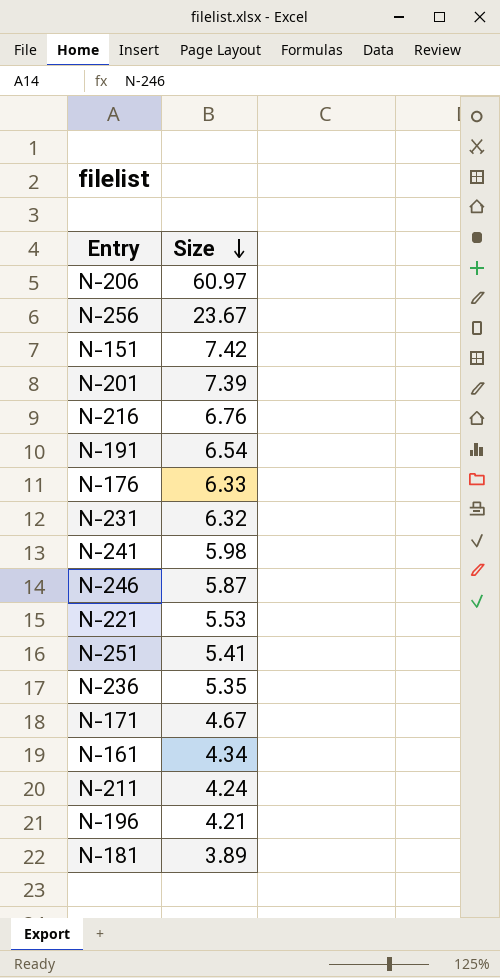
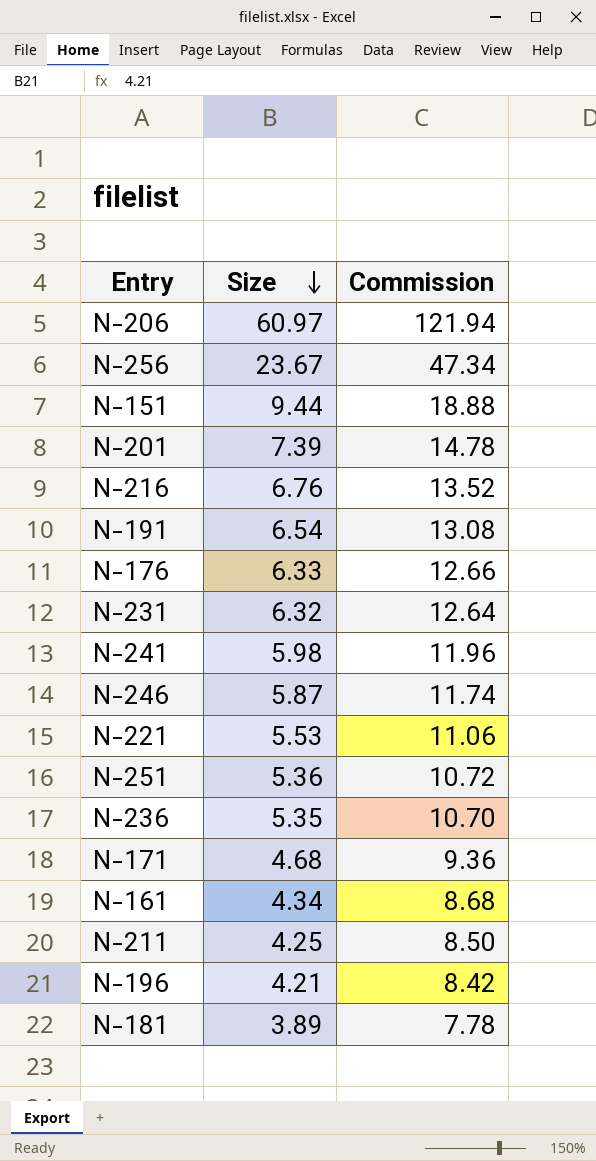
column Commission | formula: none -> [Size] * 2
N-151 | Size: 7.42 -> 9.44
N-251 | Size: 5.41 -> 5.36
N-171 | Size: 4.67 -> 4.68
N-211 | Size: 4.24 -> 4.25

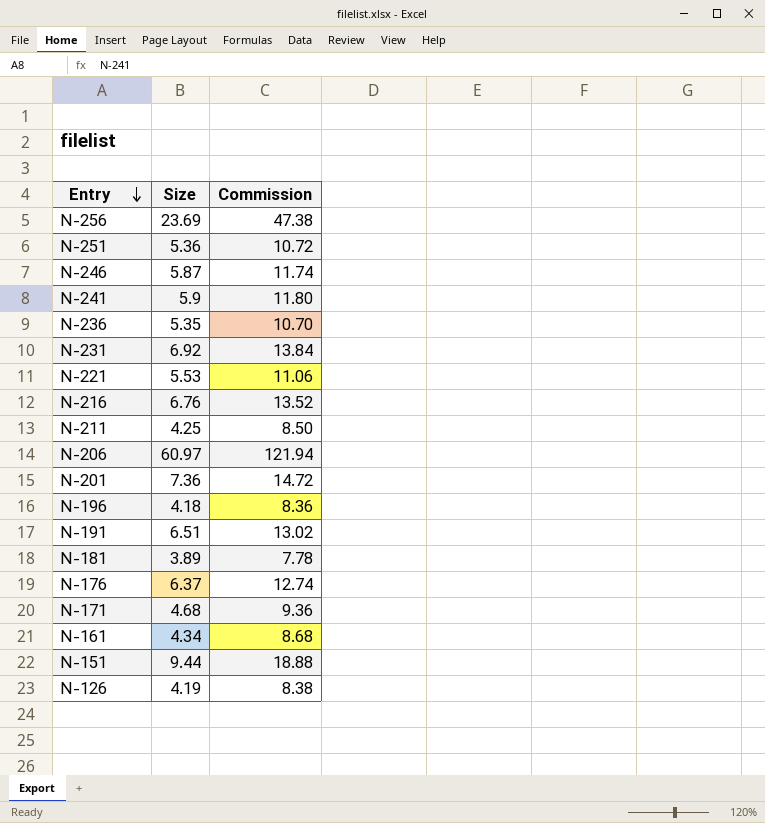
row order: Size descending -> Entry descending
N-256 | Size: 23.67 -> 23.69
N-256 | Commission: 47.34 -> 47.38
N-241 | Size: 5.98 -> 5.9
N-241 | Commission: 11.96 -> 11.80
N-231 | Size: 6.32 -> 6.92
N-231 | Commission: 12.64 -> 13.84
N-201 | Size: 7.39 -> 7.36
N-201 | Commission: 14.78 -> 14.72
N-196 | Size: 4.21 -> 4.18
N-196 | Commission: 8.42 -> 8.36
N-191 | Size: 6.54 -> 6.51
N-191 | Commission: 13.08 -> 13.02
N-176 | Size: 6.33 -> 6.37
N-176 | Commission: 12.66 -> 12.74
row N-126: none -> 4.19 | 8.38

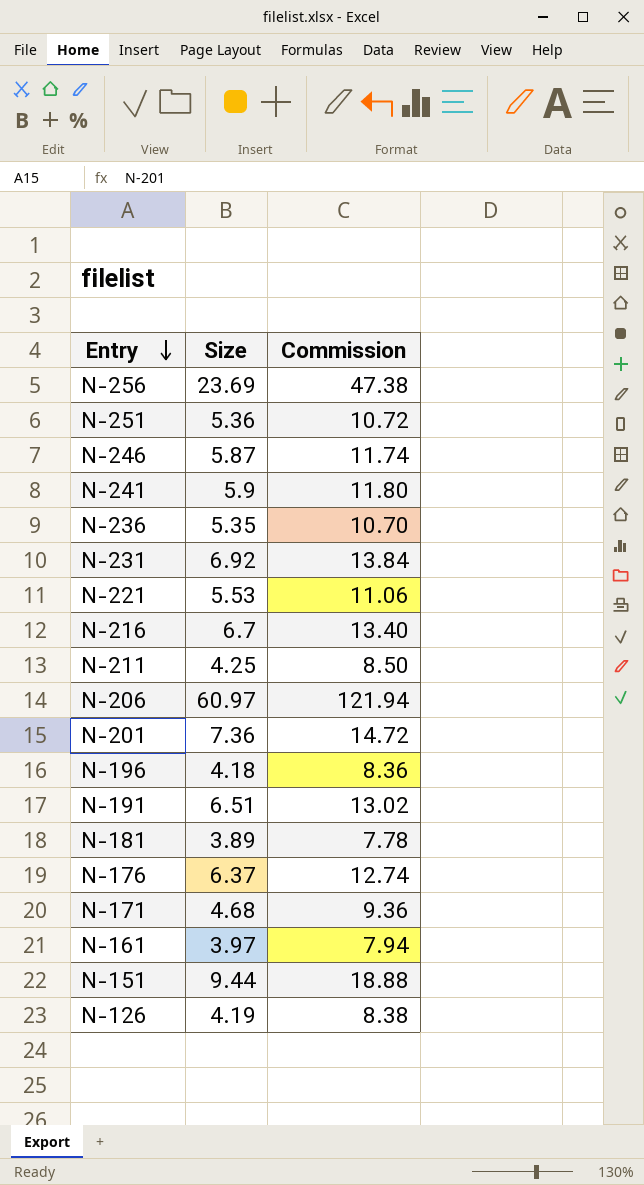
N-216 | Size: 6.76 -> 6.7
N-216 | Commission: 13.52 -> 13.40
N-161 | Size: 4.34 -> 3.97
N-161 | Commission: 8.68 -> 7.94

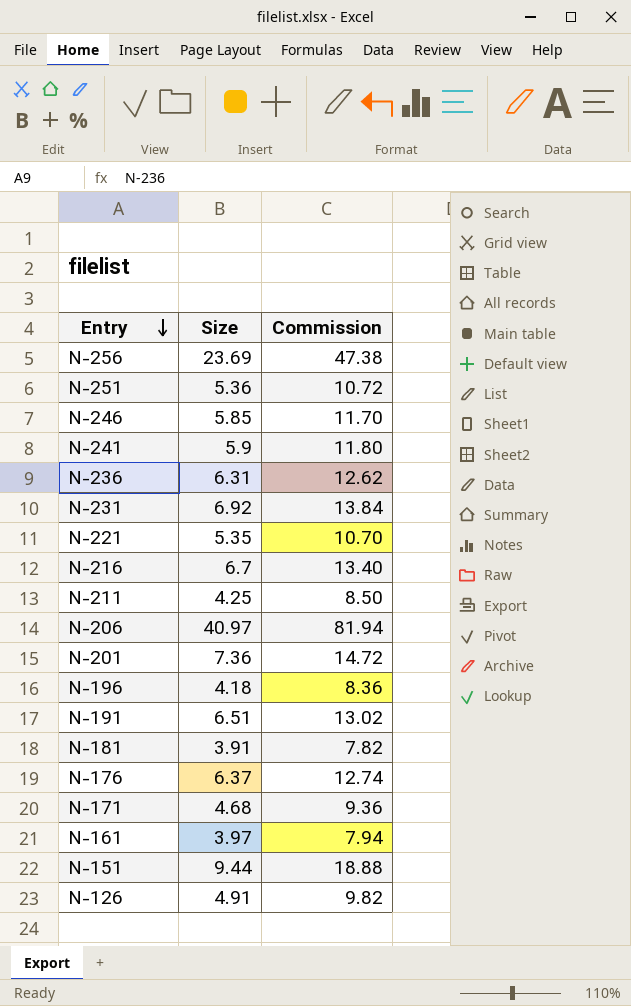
N-246 | Size: 5.87 -> 5.85
N-246 | Commission: 11.74 -> 11.70
N-236 | Size: 5.35 -> 6.31
N-236 | Commission: 10.70 -> 12.62
N-221 | Size: 5.53 -> 5.35
N-221 | Commission: 11.06 -> 10.70
N-206 | Size: 60.97 -> 40.97
N-206 | Commission: 121.94 -> 81.94
N-181 | Size: 3.89 -> 3.91
N-181 | Commission: 7.78 -> 7.82
N-126 | Size: 4.19 -> 4.91
N-126 | Commission: 8.38 -> 9.82

